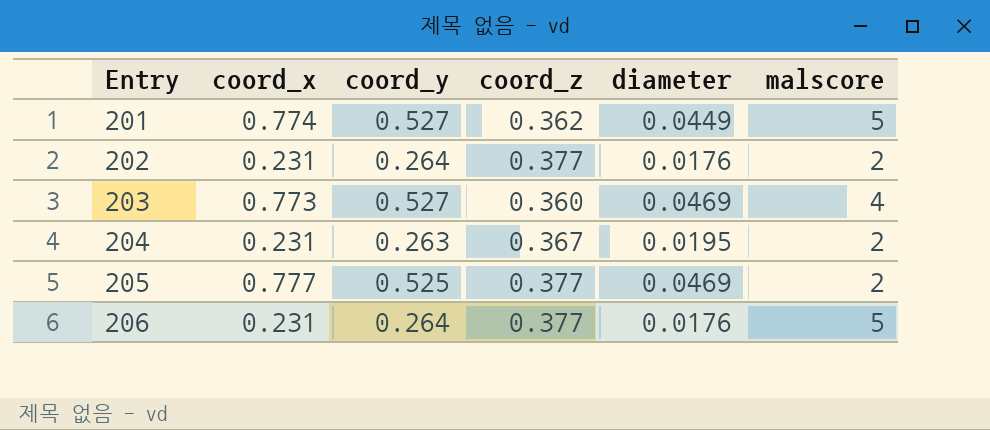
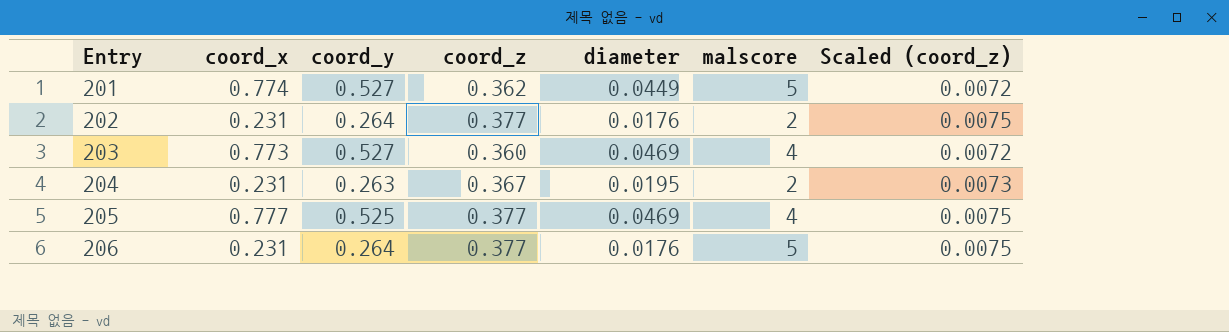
column Scaled (coord_z) | formula: none -> [coord_z] * 0.02
205 | malscore: 2 -> 4

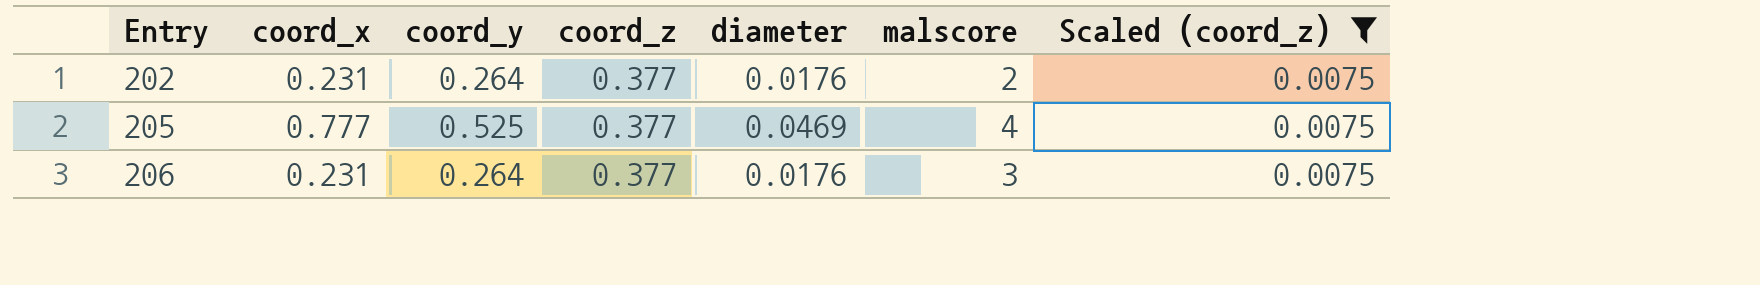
filter: none -> Scaled (coord_z) = 0.0075
206 | malscore: 5 -> 3

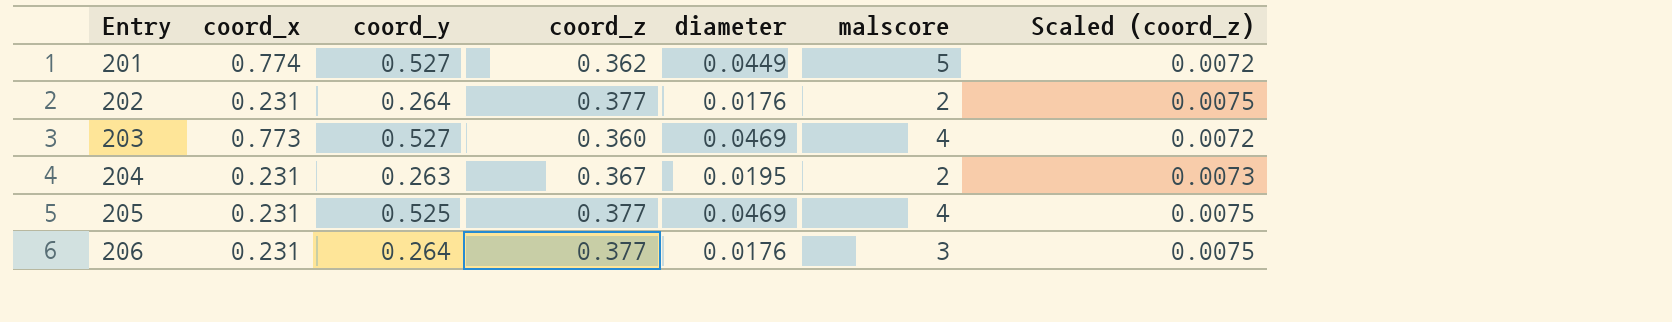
filter: Scaled (coord_z) = 0.0075 -> none
205 | coord_x: 0.777 -> 0.231

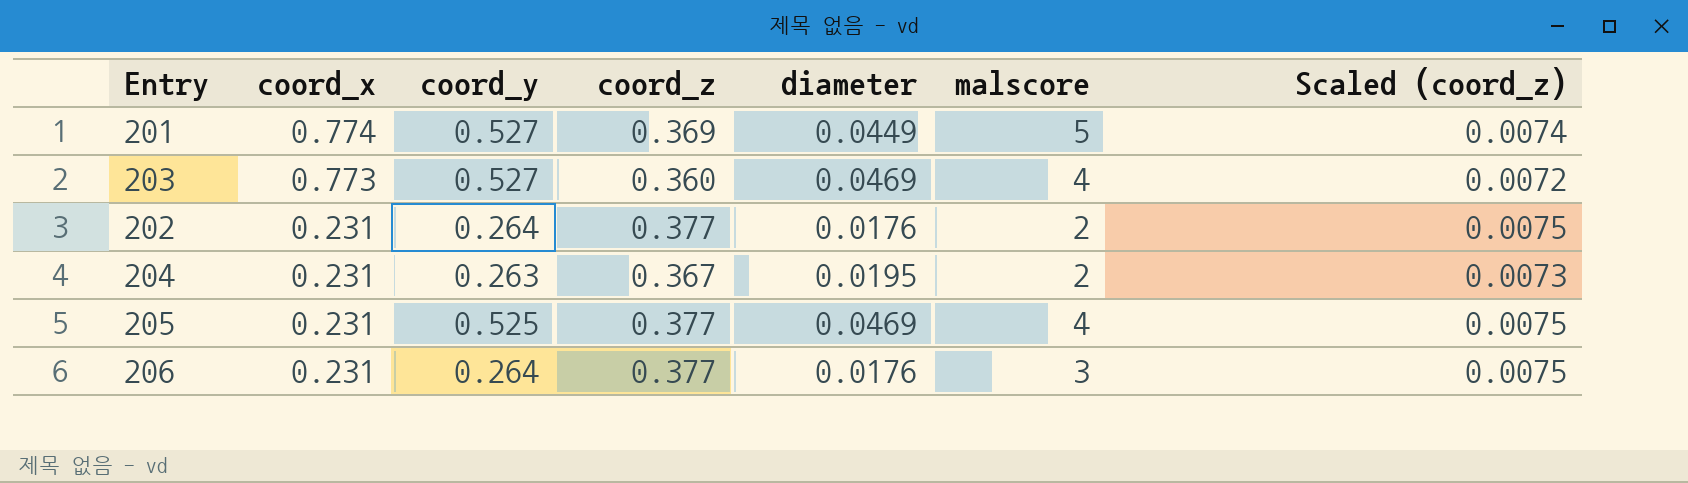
row order: Entry ascending -> coord_x descending
201 | coord_z: 0.362 -> 0.369
201 | Scaled (coord_z): 0.0072 -> 0.0074

